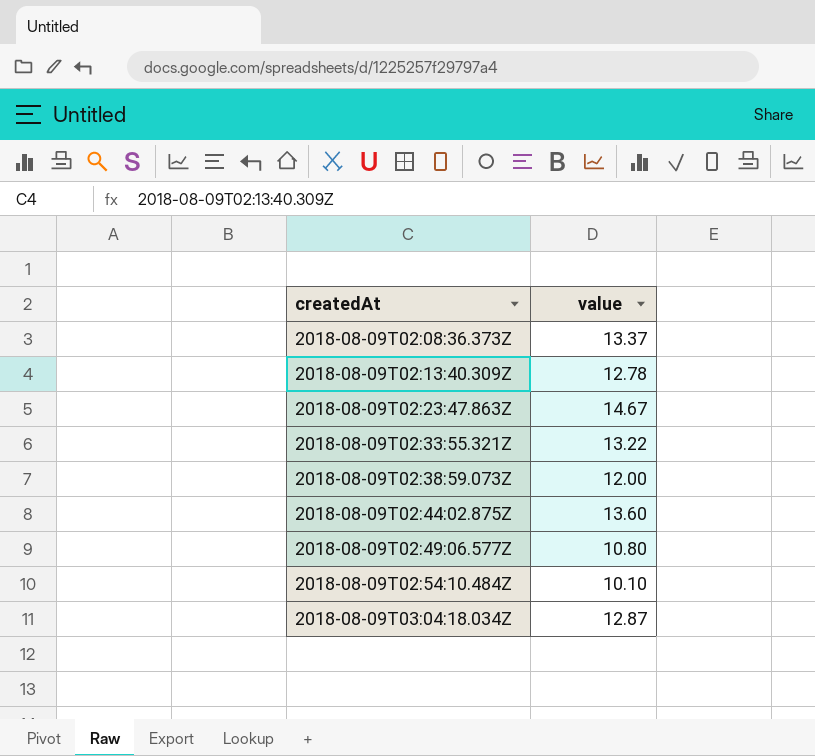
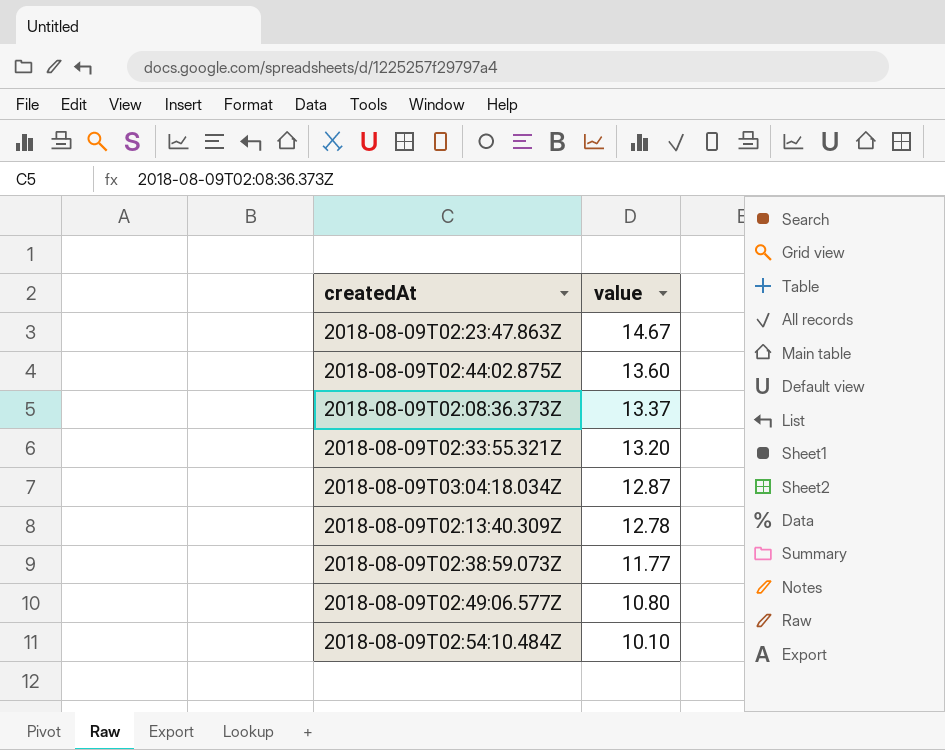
row order: createdAt ascending -> value descending
2018-08-09T02:33:55.321Z | value: 13.22 -> 13.20
2018-08-09T02:38:59.073Z | value: 12.00 -> 11.77

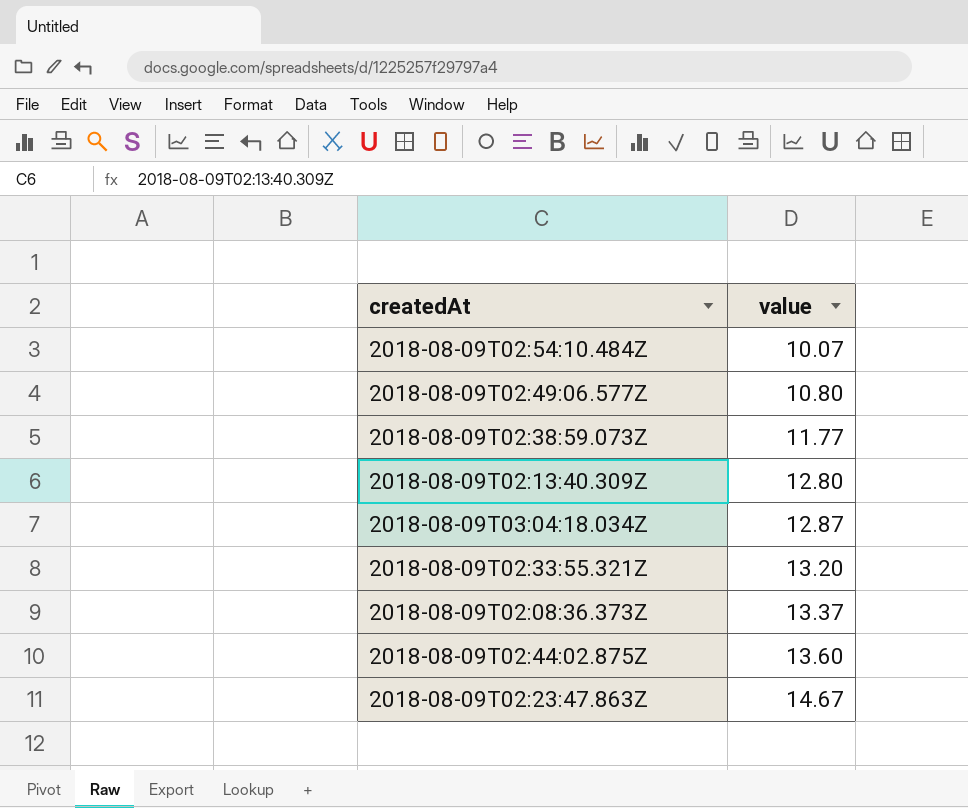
row order: value descending -> value ascending
2018-08-09T02:54:10.484Z | value: 10.10 -> 10.07
2018-08-09T02:13:40.309Z | value: 12.78 -> 12.80

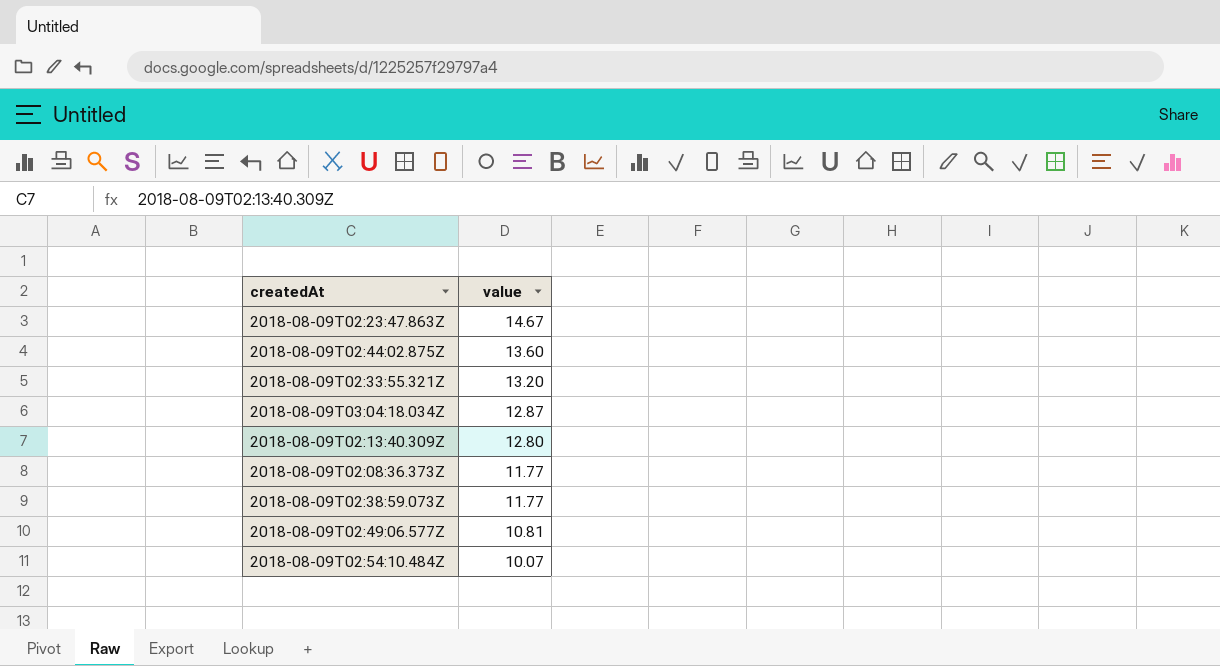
row order: value ascending -> value descending
2018-08-09T02:08:36.373Z | value: 13.37 -> 11.77
2018-08-09T02:49:06.577Z | value: 10.80 -> 10.81

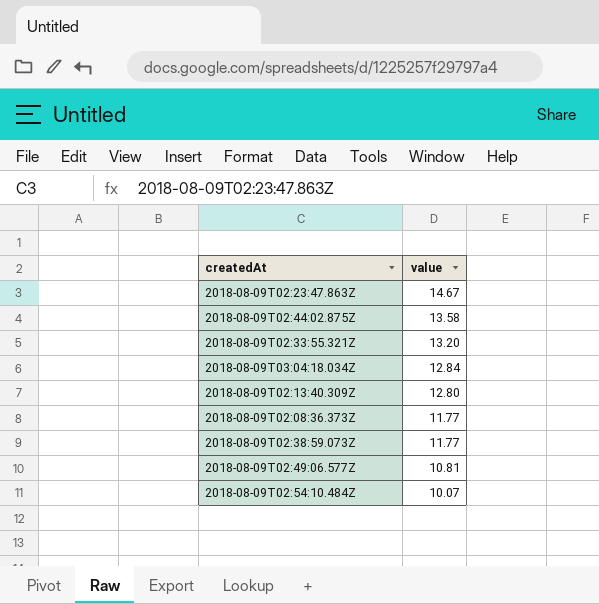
2018-08-09T02:44:02.875Z | value: 13.60 -> 13.58
2018-08-09T03:04:18.034Z | value: 12.87 -> 12.84

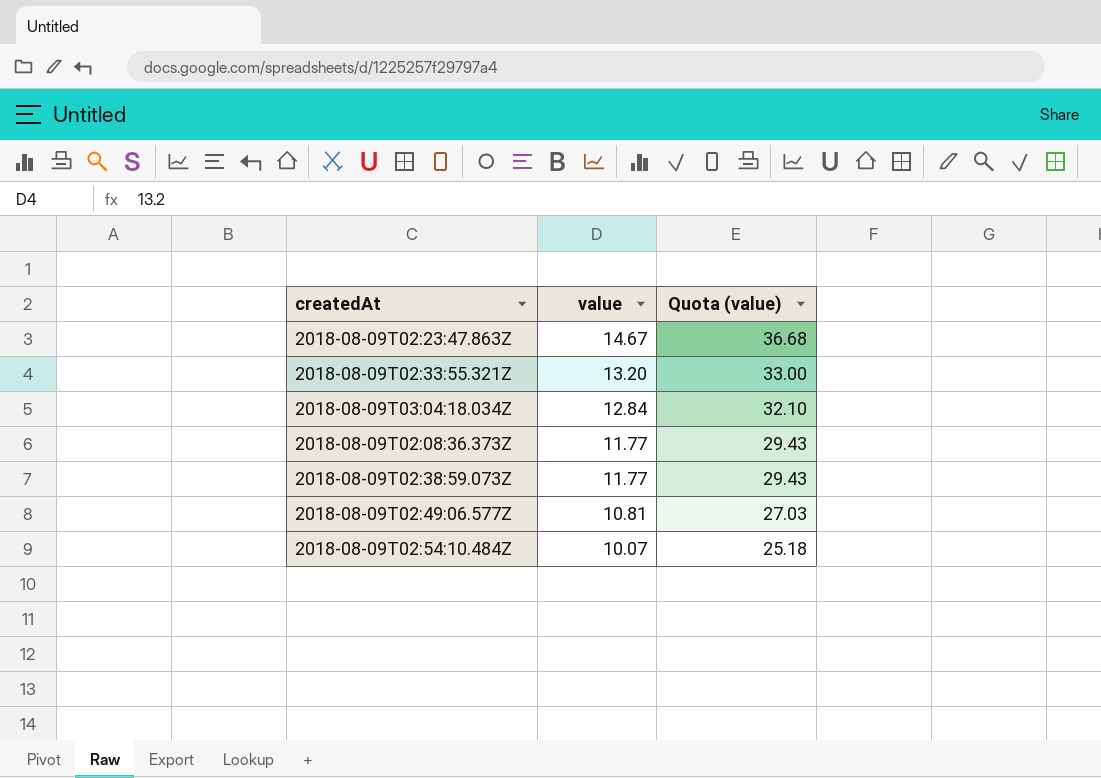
column Quota (value) | formula: none -> [value] * 2.5
row 2018-08-09T02:44:02.875Z: 13.58 -> none
row 2018-08-09T02:13:40.309Z: 12.80 -> none

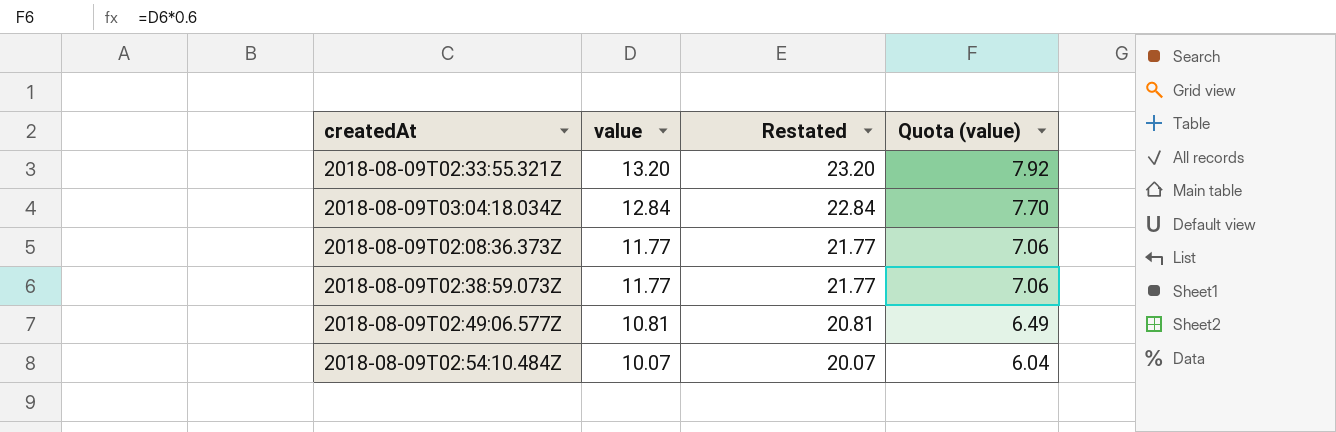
column Restated | formula: none -> [value] + 10
column Quota (value) | formula: [value] * 2.5 -> [value] * 0.6
row 2018-08-09T02:23:47.863Z: 14.67 | 36.68 -> none

